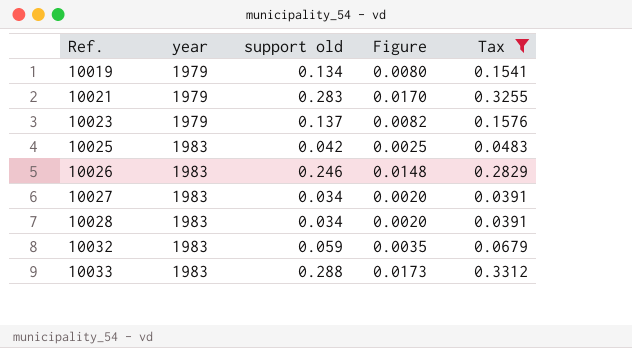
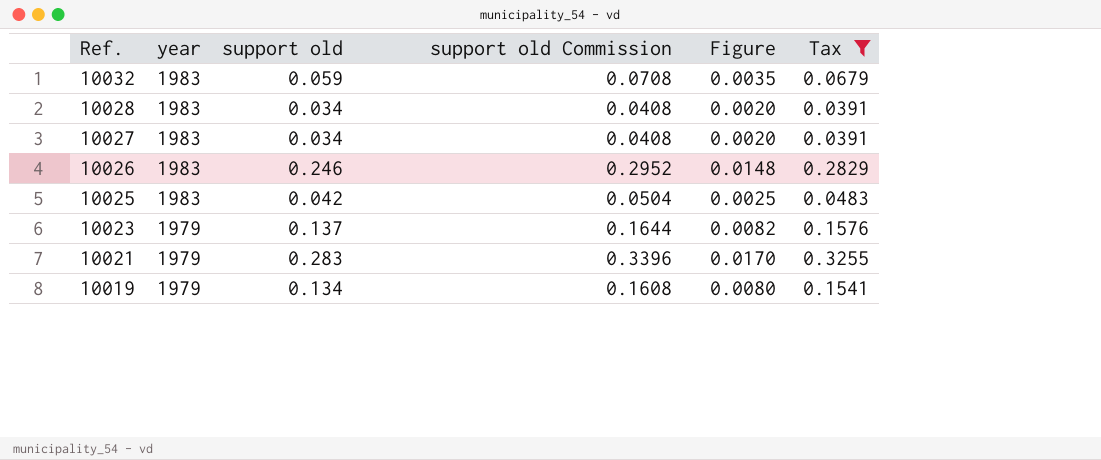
row order: Ref. ascending -> Ref. descending
column support old Commission | formula: none -> [support old] * 1.2
row 10033: 1983 | 0.288 | 0.0173 | 0.3312 -> none

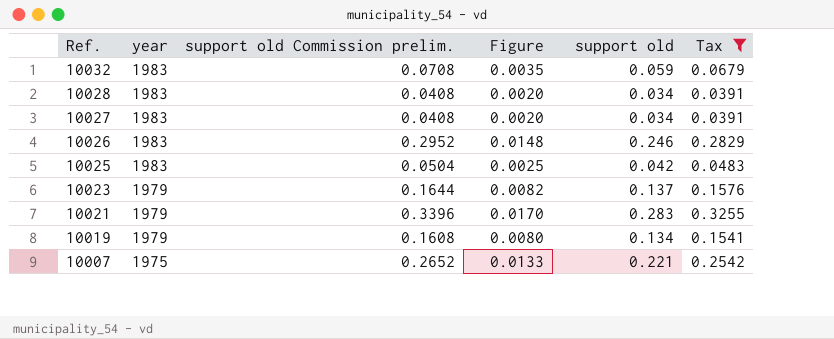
column name: support old Commission -> support old Commission prelim.
column support old | position: 3 -> 5
row 10007: none -> 1975 | 0.2652 | 0.0133 | 0.221 | 0.2542

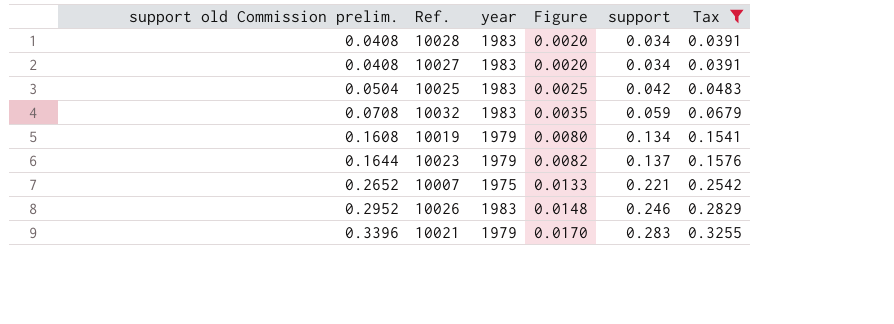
row order: Ref. descending -> support old Commission prelim. ascending
column support old Commission prelim. | position: 3 -> 1
column name: support old -> support

